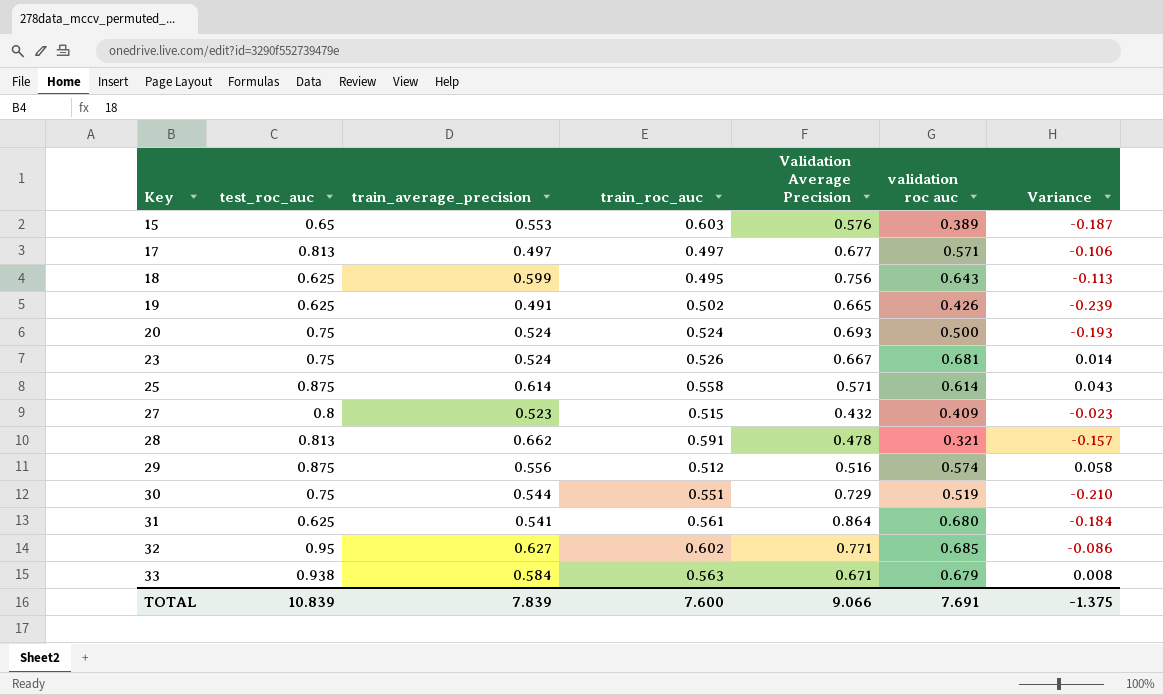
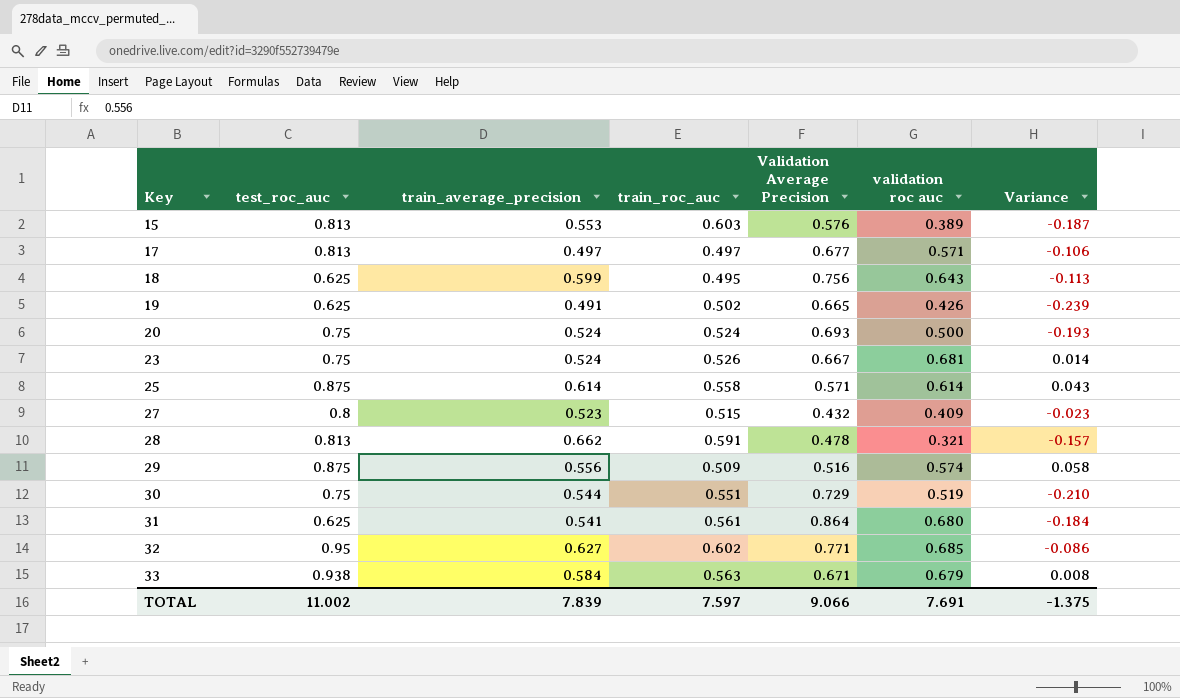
15 | test_roc_auc: 0.65 -> 0.813
29 | train_roc_auc: 0.512 -> 0.509
TOTAL | test_roc_auc: 10.839 -> 11.002
TOTAL | train_roc_auc: 7.600 -> 7.597

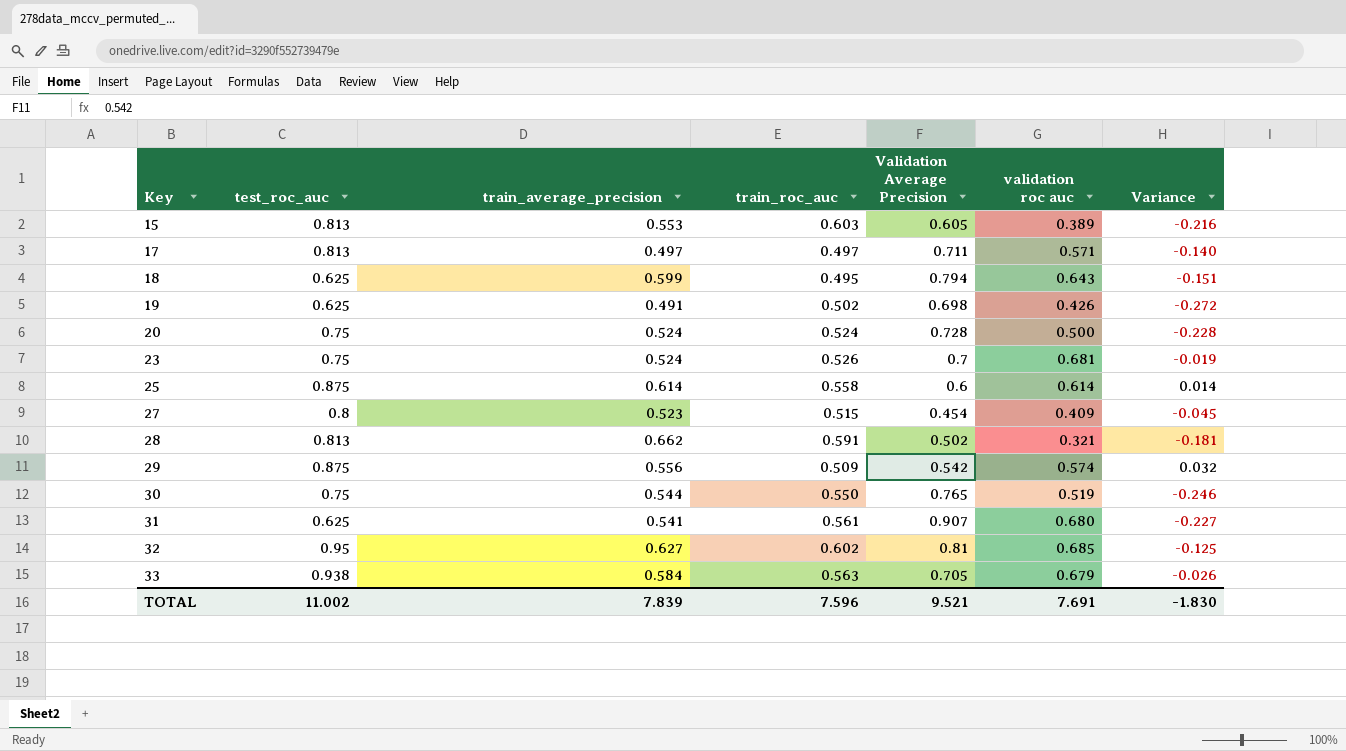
15 | Validation Average Precision: 0.576 -> 0.605
15 | Variance: -0.187 -> -0.216
17 | Validation Average Precision: 0.677 -> 0.711
17 | Variance: -0.106 -> -0.140
18 | Validation Average Precision: 0.756 -> 0.794
18 | Variance: -0.113 -> -0.151
19 | Validation Average Precision: 0.665 -> 0.698
19 | Variance: -0.239 -> -0.272
20 | Validation Average Precision: 0.693 -> 0.728
20 | Variance: -0.193 -> -0.228
23 | Validation Average Precision: 0.667 -> 0.7
23 | Variance: 0.014 -> -0.019
25 | Validation Average Precision: 0.571 -> 0.6
25 | Variance: 0.043 -> 0.014
27 | Validation Average Precision: 0.432 -> 0.454
27 | Variance: -0.023 -> -0.045
28 | Validation Average Precision: 0.478 -> 0.502
28 | Variance: -0.157 -> -0.181
29 | Validation Average Precision: 0.516 -> 0.542
29 | Variance: 0.058 -> 0.032
30 | train_roc_auc: 0.551 -> 0.550
30 | Validation Average Precision: 0.729 -> 0.765
30 | Variance: -0.210 -> -0.246
31 | Validation Average Precision: 0.864 -> 0.907
31 | Variance: -0.184 -> -0.227
32 | Validation Average Precision: 0.771 -> 0.81
32 | Variance: -0.086 -> -0.125
33 | Validation Average Precision: 0.671 -> 0.705
33 | Variance: 0.008 -> -0.026
TOTAL | train_roc_auc: 7.597 -> 7.596
TOTAL | Validation Average Precision: 9.066 -> 9.521
TOTAL | Variance: -1.375 -> -1.830

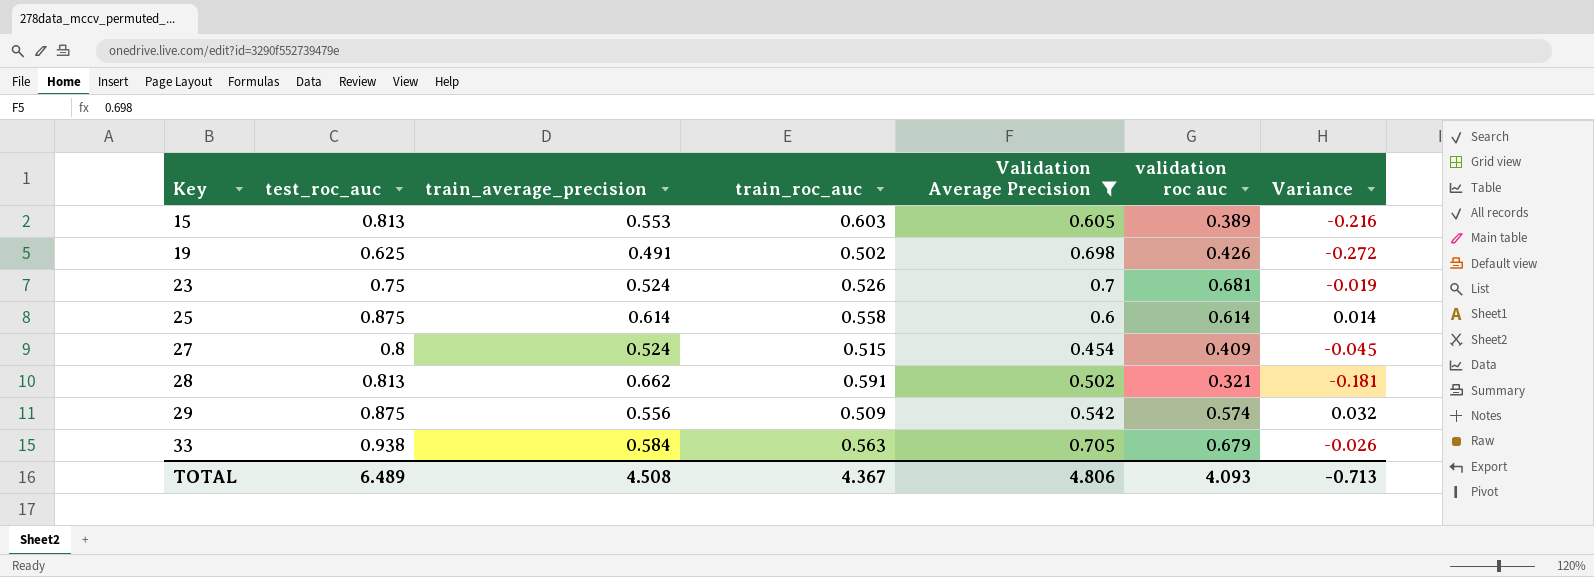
filter: none -> Validation Average Precision <= 0.705
27 | train_average_precision: 0.523 -> 0.524
TOTAL | test_roc_auc: 11.002 -> 6.489
TOTAL | train_average_precision: 7.839 -> 4.508
TOTAL | train_roc_auc: 7.596 -> 4.367
TOTAL | Validation Average Precision: 9.521 -> 4.806
TOTAL | validation roc auc: 7.691 -> 4.093
TOTAL | Variance: -1.830 -> -0.713

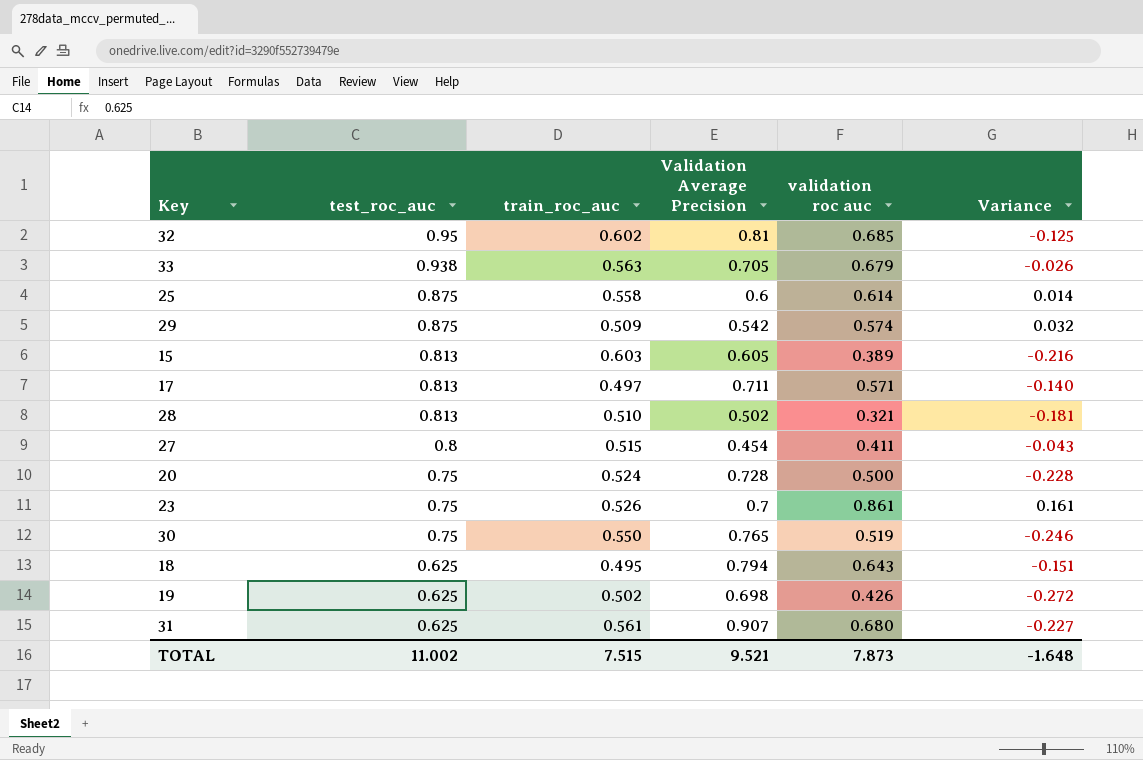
filter: Validation Average Precision <= 0.705 -> none
row order: Key ascending -> test_roc_auc descending
column train_average_precision | position: 3 -> none
28 | train_roc_auc: 0.591 -> 0.510
27 | validation roc auc: 0.409 -> 0.411
27 | Variance: -0.045 -> -0.043
23 | validation roc auc: 0.681 -> 0.861
23 | Variance: -0.019 -> 0.161
TOTAL | test_roc_auc: 6.489 -> 11.002
TOTAL | train_roc_auc: 4.367 -> 7.515
TOTAL | Validation Average Precision: 4.806 -> 9.521
TOTAL | validation roc auc: 4.093 -> 7.873
TOTAL | Variance: -0.713 -> -1.648

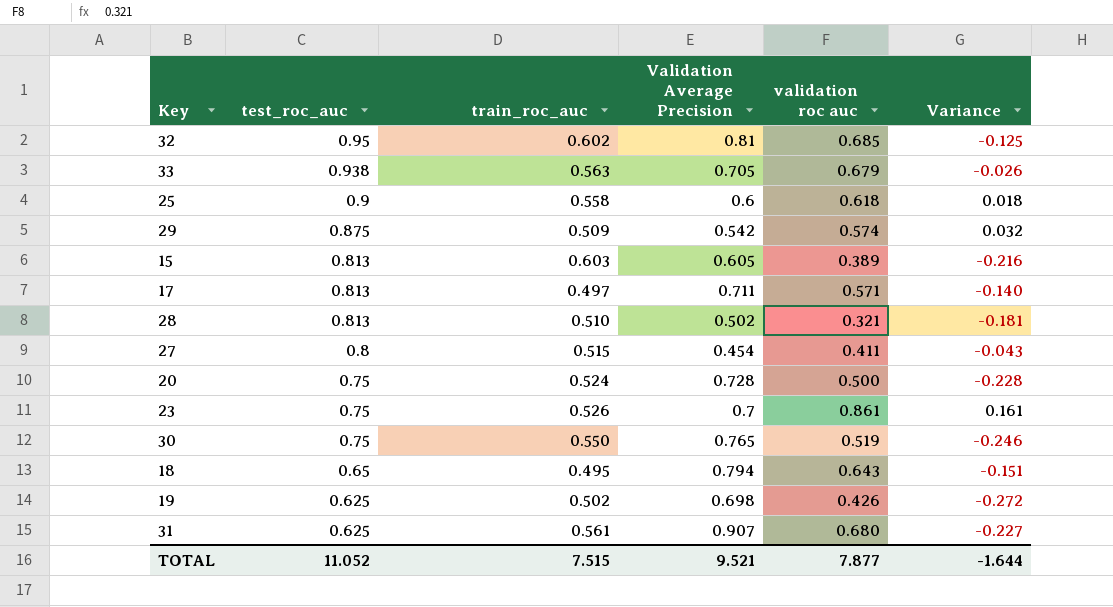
25 | test_roc_auc: 0.875 -> 0.9
25 | validation roc auc: 0.614 -> 0.618
25 | Variance: 0.014 -> 0.018
18 | test_roc_auc: 0.625 -> 0.65
TOTAL | test_roc_auc: 11.002 -> 11.052
TOTAL | validation roc auc: 7.873 -> 7.877
TOTAL | Variance: -1.648 -> -1.644

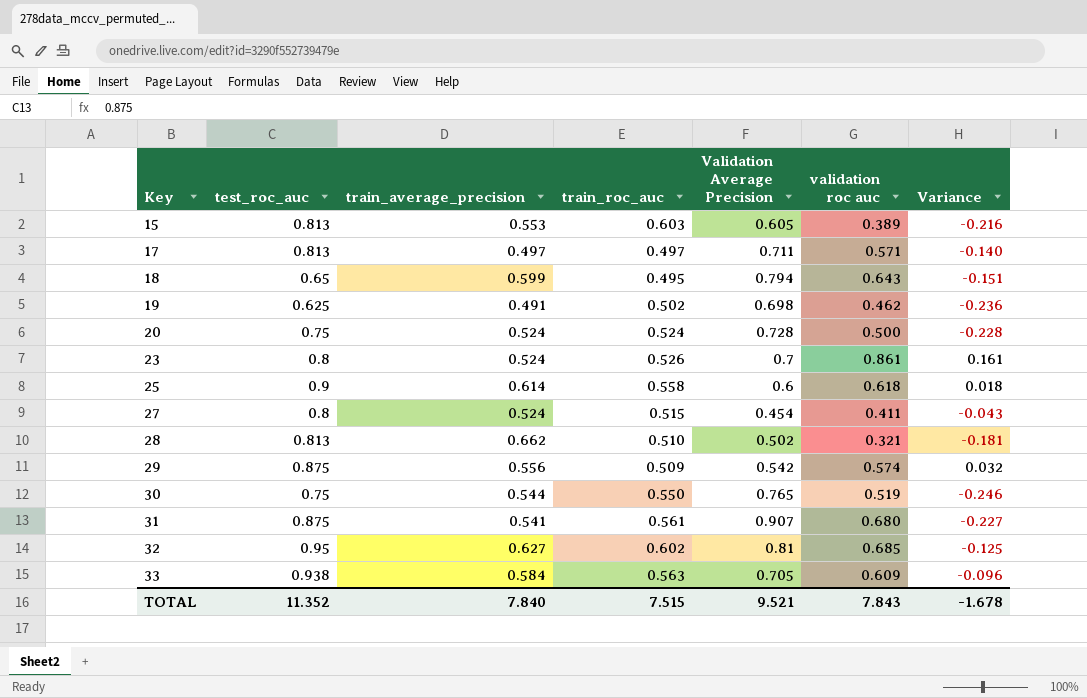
row order: test_roc_auc descending -> Key ascending
column train_average_precision | position: none -> 3
19 | validation roc auc: 0.426 -> 0.462
19 | Variance: -0.272 -> -0.236
23 | test_roc_auc: 0.75 -> 0.8
31 | test_roc_auc: 0.625 -> 0.875
33 | validation roc auc: 0.679 -> 0.609
33 | Variance: -0.026 -> -0.096
TOTAL | test_roc_auc: 11.052 -> 11.352
TOTAL | validation roc auc: 7.877 -> 7.843
TOTAL | Variance: -1.644 -> -1.678

